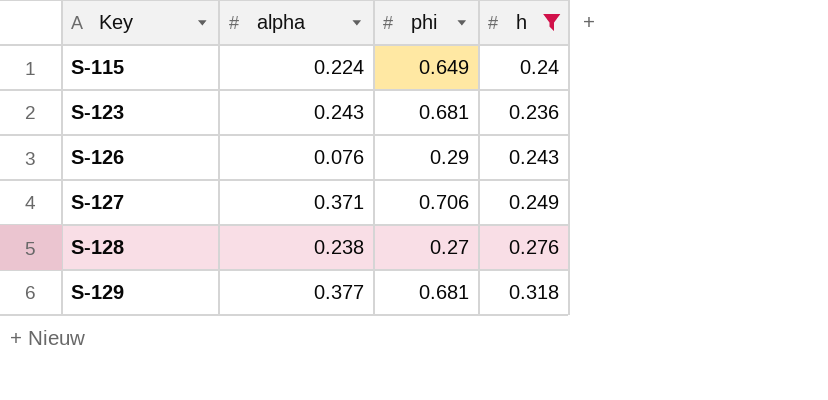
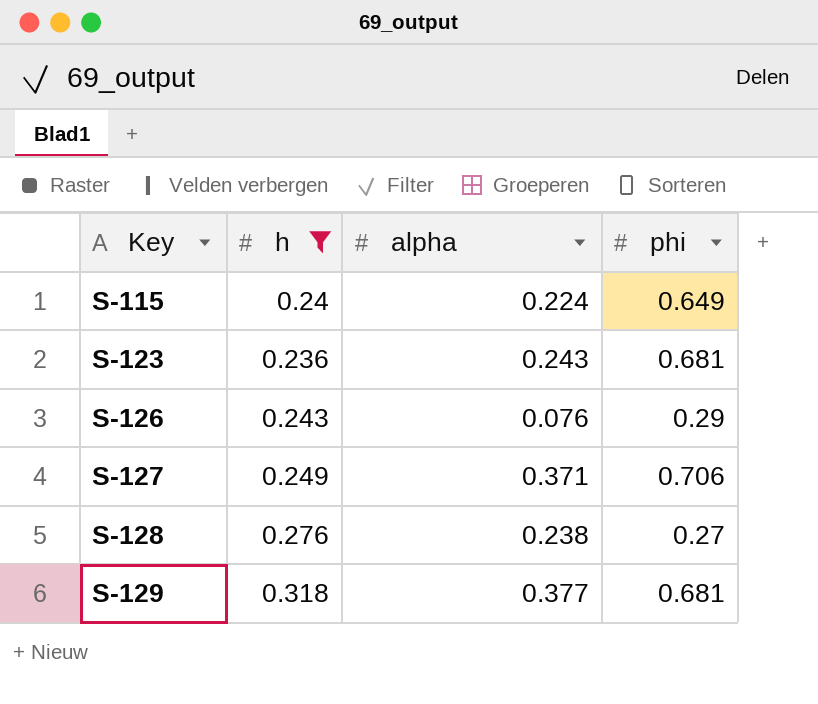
column h | position: 4 -> 2

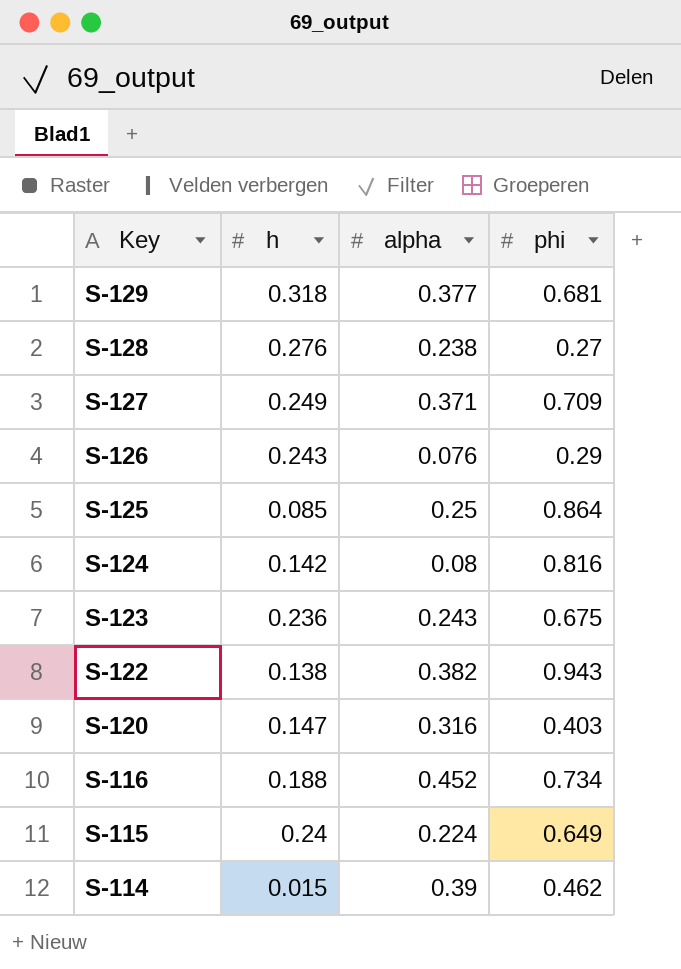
filter: h >= 0.236 -> none
row order: Key ascending -> Key descending
S-127 | phi: 0.706 -> 0.709
S-123 | phi: 0.681 -> 0.675

